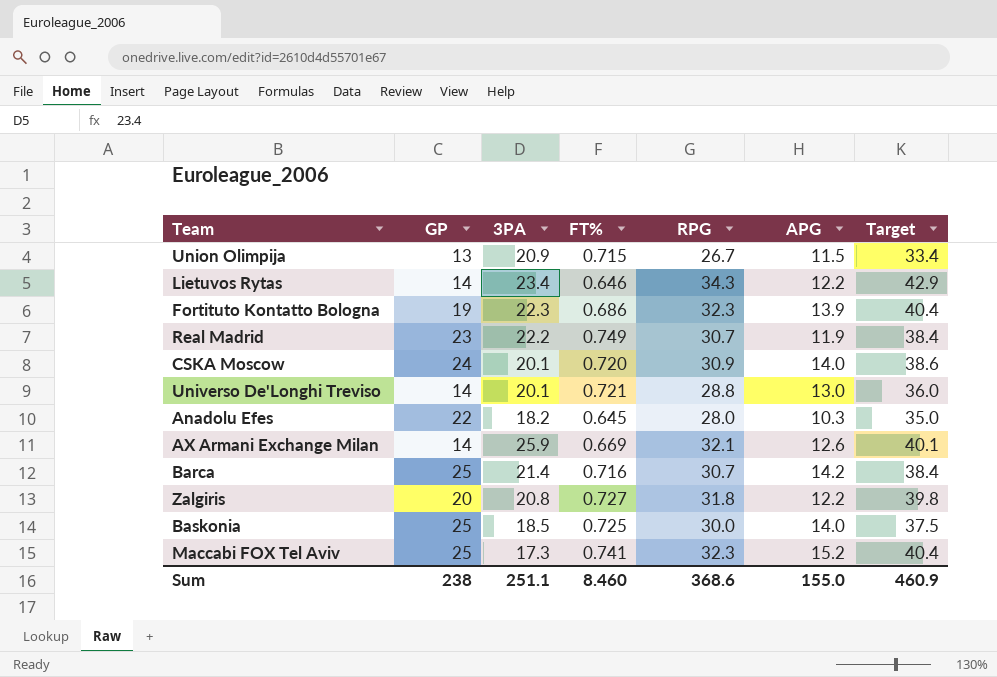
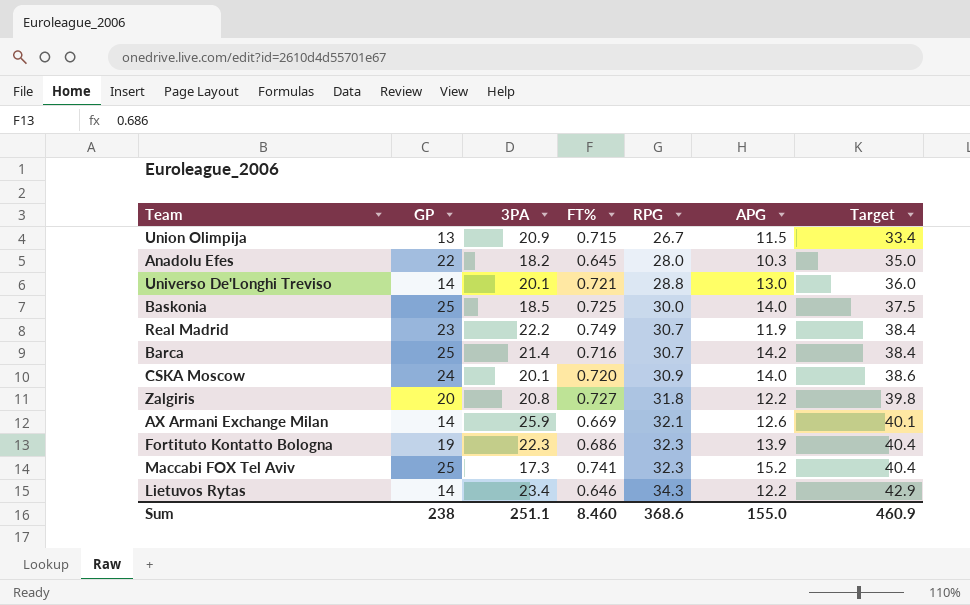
row order: none -> RPG ascending

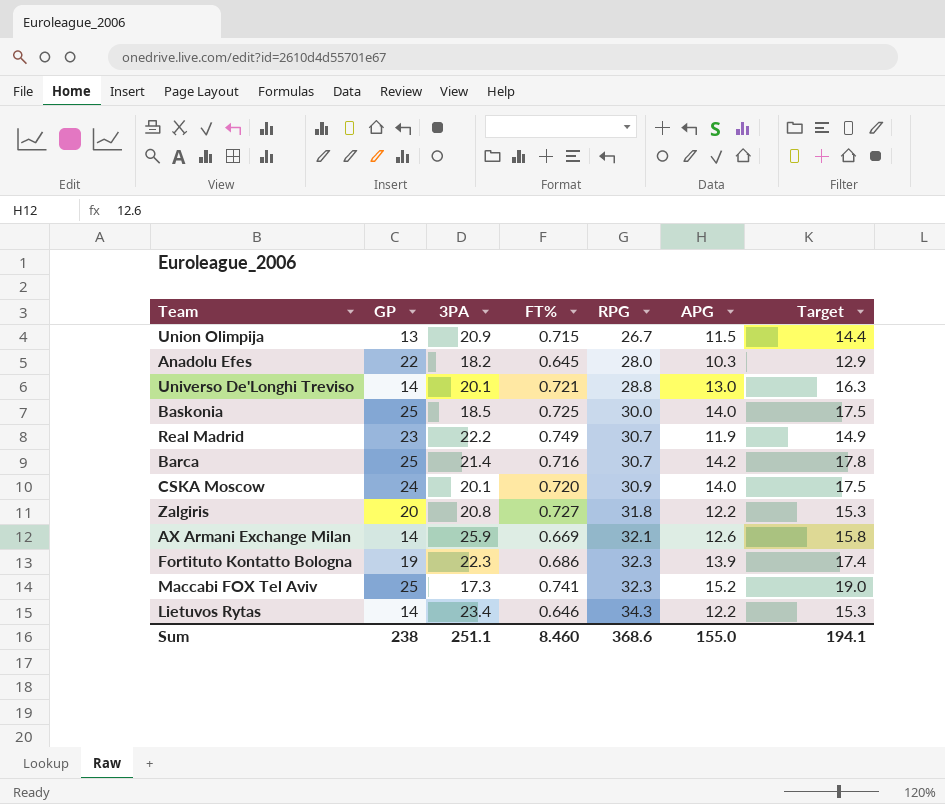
column Target | formula: [RPG] * 1.25 -> [APG] * 1.25
Sum | Target: 460.9 -> 194.1

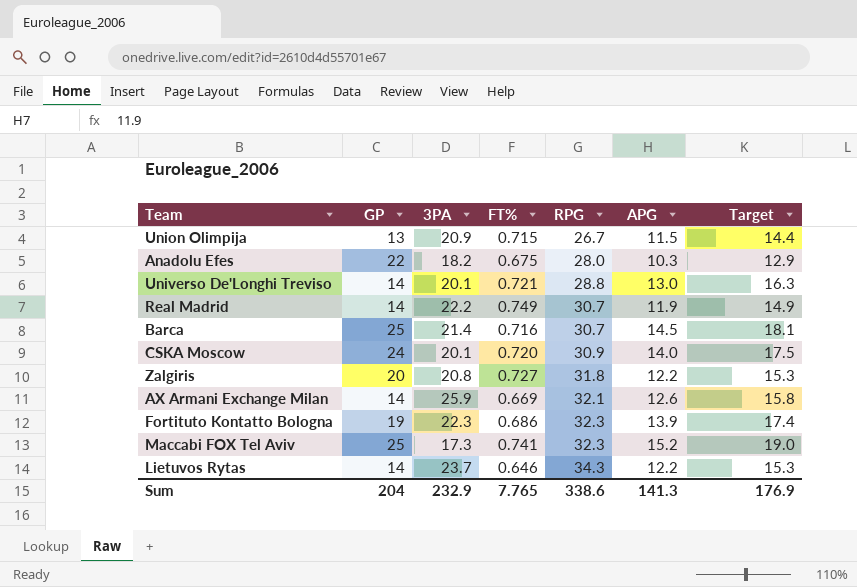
row Baskonia: 25 | 18.5 | 0.725 | 30.0 | 14.0 | 17.5 -> none
Anadolu Efes | FT%: 0.645 -> 0.675
Real Madrid | GP: 23 -> 14
Barca | APG: 14.2 -> 14.5
Barca | Target: 17.8 -> 18.1
Lietuvos Rytas | 3PA: 23.4 -> 23.7
Sum | GP: 238 -> 204
Sum | 3PA: 251.1 -> 232.9
Sum | FT%: 8.460 -> 7.765
Sum | RPG: 368.6 -> 338.6
Sum | APG: 155.0 -> 141.3
Sum | Target: 194.1 -> 176.9

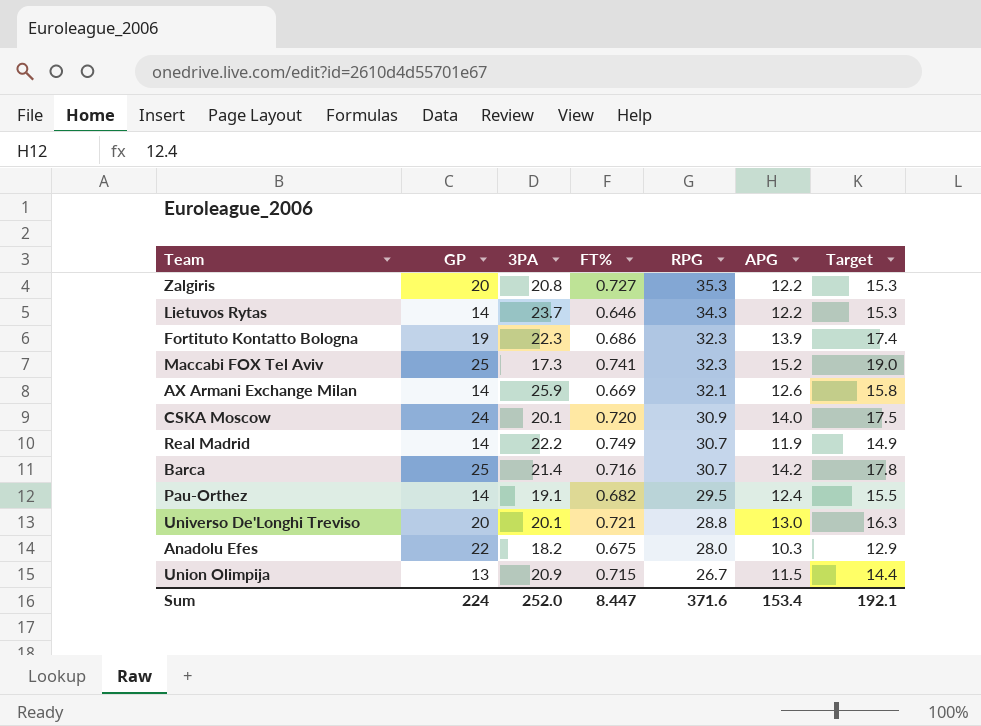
row order: RPG ascending -> RPG descending
Zalgiris | RPG: 31.8 -> 35.3
Barca | APG: 14.5 -> 14.2
Barca | Target: 18.1 -> 17.8
row Pau-Orthez: none -> 14 | 19.1 | 0.682 | 29.5 | 12.4 | 15.5
Universo De'Longhi Treviso | GP: 14 -> 20
Sum | GP: 204 -> 224
Sum | 3PA: 232.9 -> 252.0
Sum | FT%: 7.765 -> 8.447
Sum | RPG: 338.6 -> 371.6
Sum | APG: 141.3 -> 153.4
Sum | Target: 176.9 -> 192.1

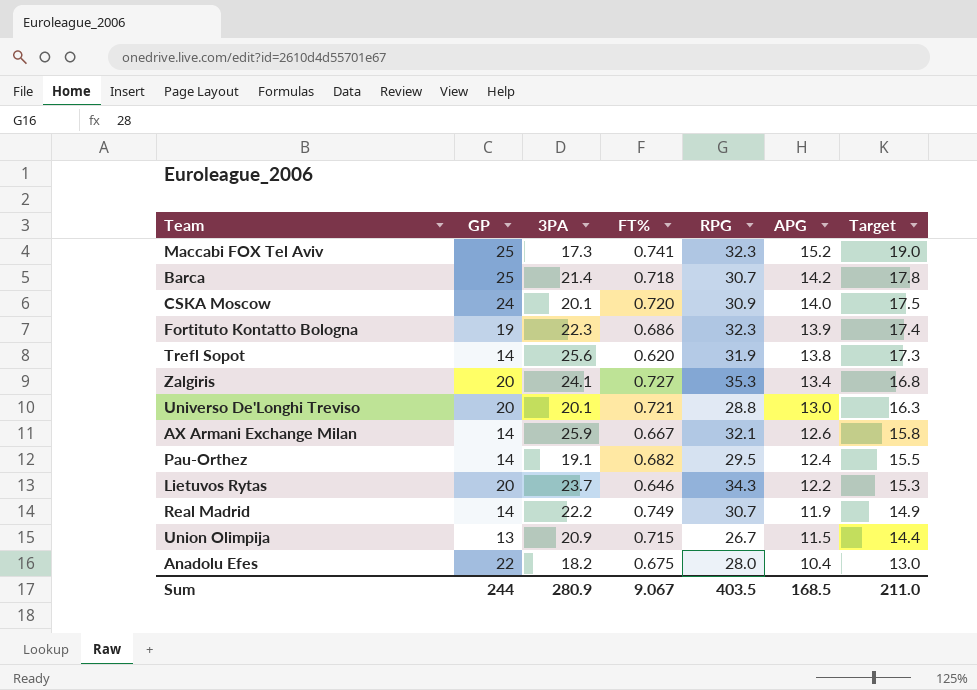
row order: RPG descending -> APG descending
Barca | FT%: 0.716 -> 0.718
row Trefl Sopot: none -> 14 | 25.6 | 0.620 | 31.9 | 13.8 | 17.3
Zalgiris | 3PA: 20.8 -> 24.1
Zalgiris | APG: 12.2 -> 13.4
Zalgiris | Target: 15.3 -> 16.8
AX Armani Exchange Milan | FT%: 0.669 -> 0.667
Lietuvos Rytas | GP: 14 -> 20
Anadolu Efes | APG: 10.3 -> 10.4
Anadolu Efes | Target: 12.9 -> 13.0
Sum | GP: 224 -> 244
Sum | 3PA: 252.0 -> 280.9
Sum | FT%: 8.447 -> 9.067
Sum | RPG: 371.6 -> 403.5
Sum | APG: 153.4 -> 168.5
Sum | Target: 192.1 -> 211.0

